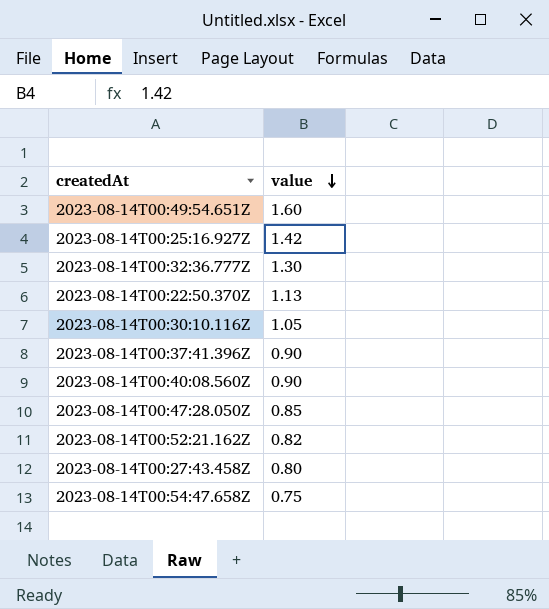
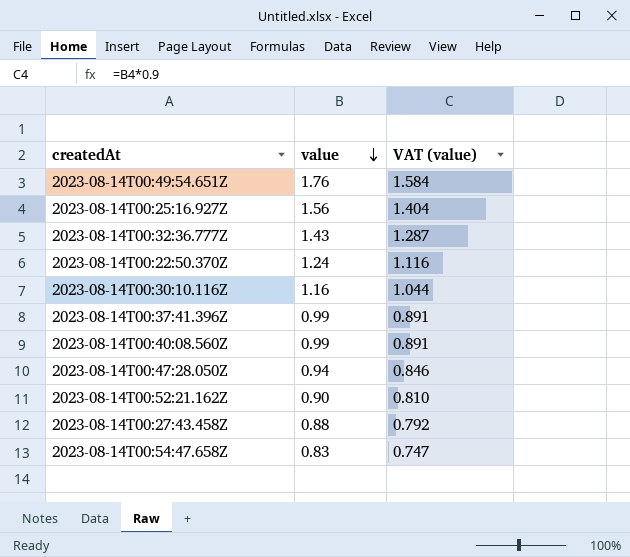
column VAT (value) | formula: none -> [value] * 0.9
2023-08-14T00:49:54.651Z | value: 1.60 -> 1.76
2023-08-14T00:25:16.927Z | value: 1.42 -> 1.56
2023-08-14T00:32:36.777Z | value: 1.30 -> 1.43
2023-08-14T00:22:50.370Z | value: 1.13 -> 1.24
2023-08-14T00:30:10.116Z | value: 1.05 -> 1.16
2023-08-14T00:37:41.396Z | value: 0.90 -> 0.99
2023-08-14T00:40:08.560Z | value: 0.90 -> 0.99
2023-08-14T00:47:28.050Z | value: 0.85 -> 0.94
2023-08-14T00:52:21.162Z | value: 0.82 -> 0.90
2023-08-14T00:27:43.458Z | value: 0.80 -> 0.88
2023-08-14T00:54:47.658Z | value: 0.75 -> 0.83

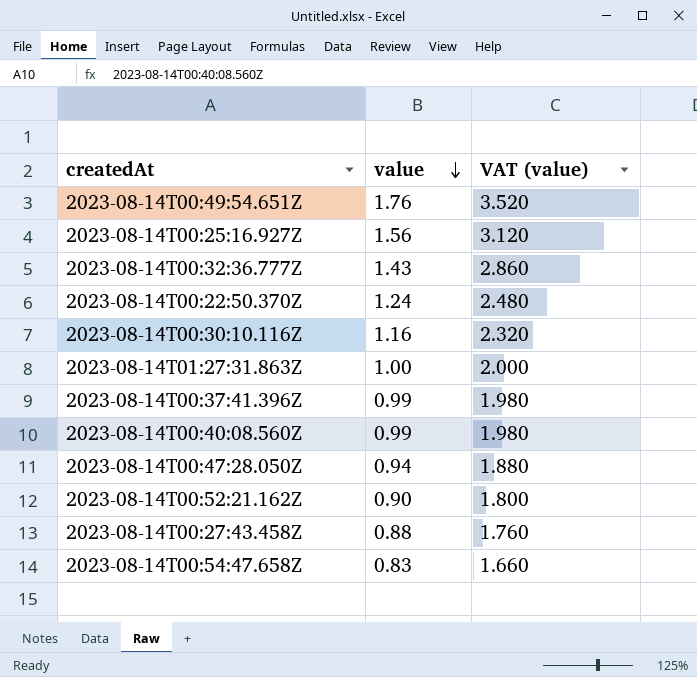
column VAT (value) | formula: [value] * 0.9 -> [value] * 2
row 2023-08-14T01:27:31.863Z: none -> 1.00 | 2.000

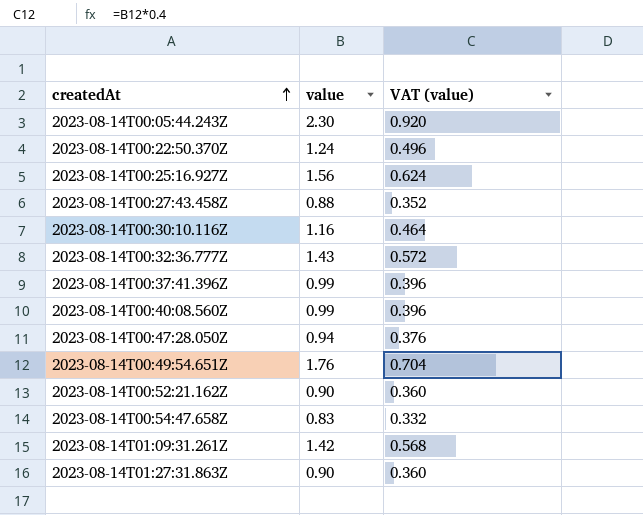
row order: value descending -> createdAt ascending
column VAT (value) | formula: [value] * 2 -> [value] * 0.4
row 2023-08-14T00:05:44.243Z: none -> 2.30 | 0.920
row 2023-08-14T01:09:31.261Z: none -> 1.42 | 0.568
2023-08-14T01:27:31.863Z | value: 1.00 -> 0.90

